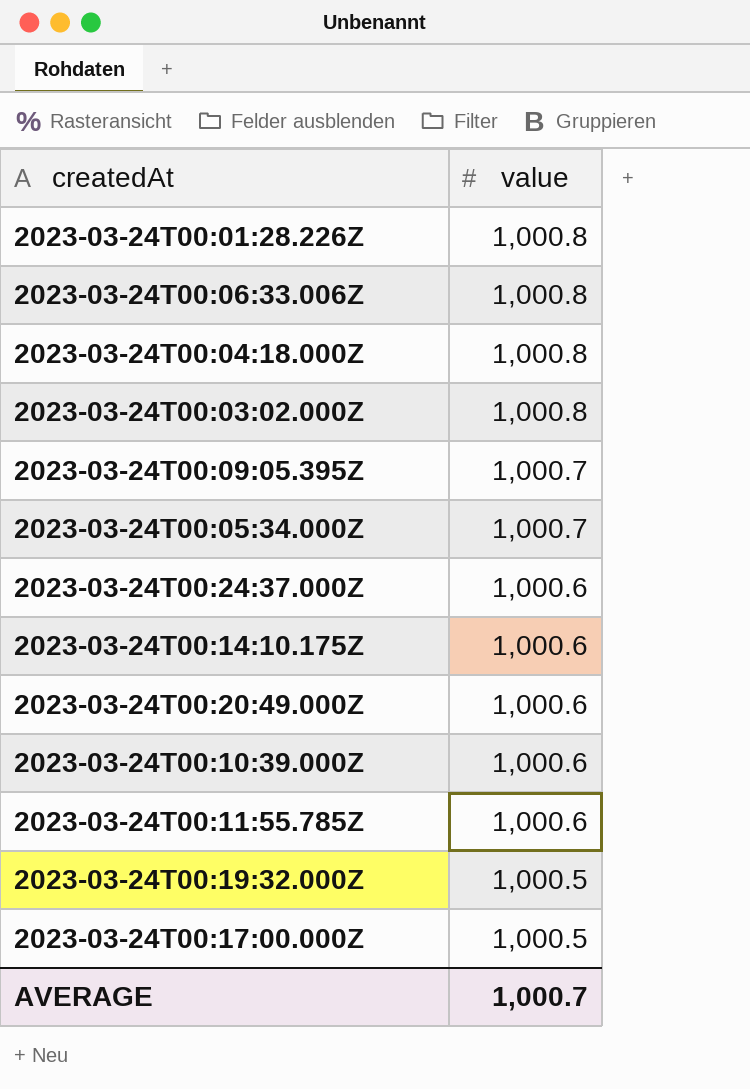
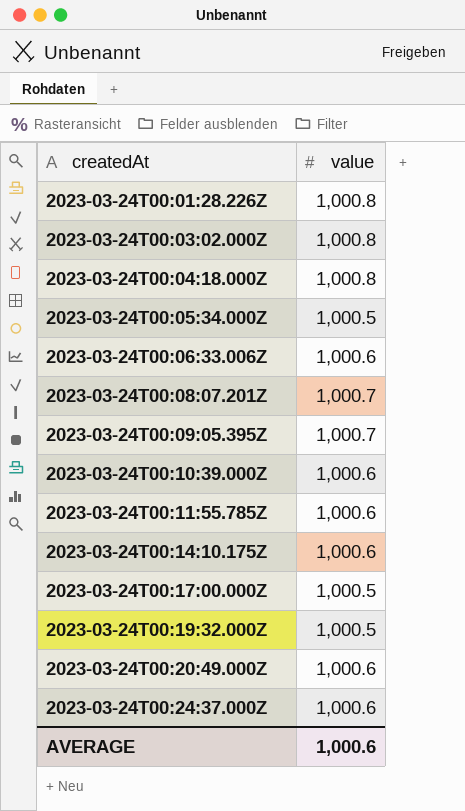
row order: value descending -> createdAt ascending
2023-03-24T00:05:34.000Z | value: 1,000.7 -> 1,000.5
2023-03-24T00:06:33.006Z | value: 1,000.8 -> 1,000.6
row 2023-03-24T00:08:07.201Z: none -> 1,000.7
AVERAGE | value: 1,000.7 -> 1,000.6

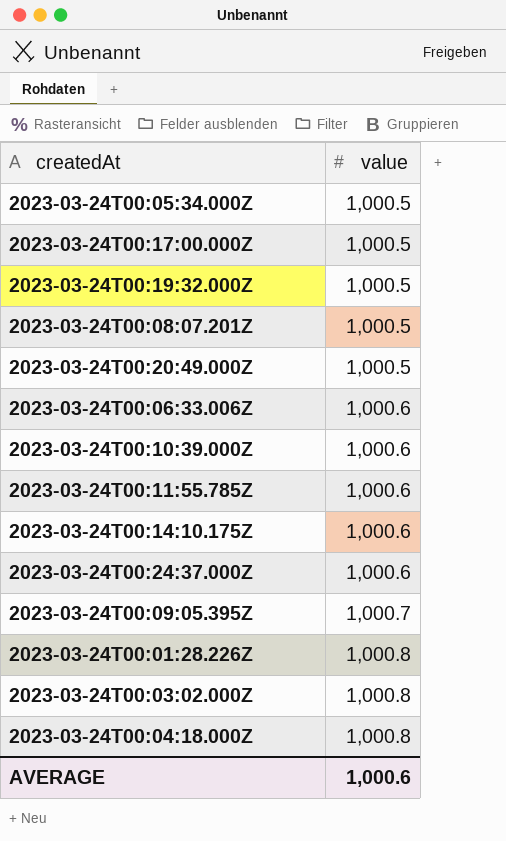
row order: createdAt ascending -> value ascending
2023-03-24T00:08:07.201Z | value: 1,000.7 -> 1,000.5
2023-03-24T00:20:49.000Z | value: 1,000.6 -> 1,000.5

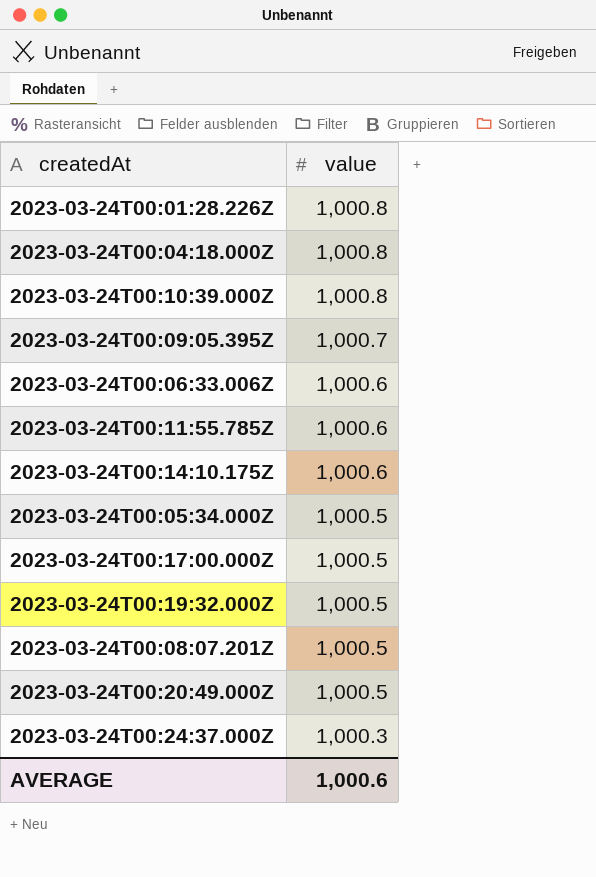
row order: value ascending -> value descending
row 2023-03-24T00:03:02.000Z: 1,000.8 -> none
2023-03-24T00:10:39.000Z | value: 1,000.6 -> 1,000.8
2023-03-24T00:24:37.000Z | value: 1,000.6 -> 1,000.3

